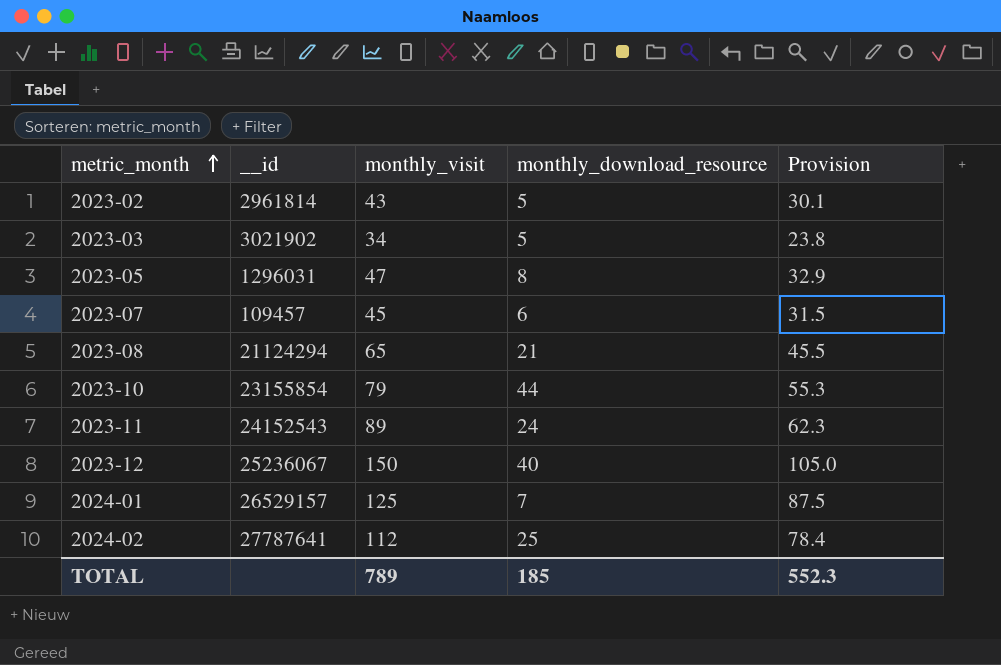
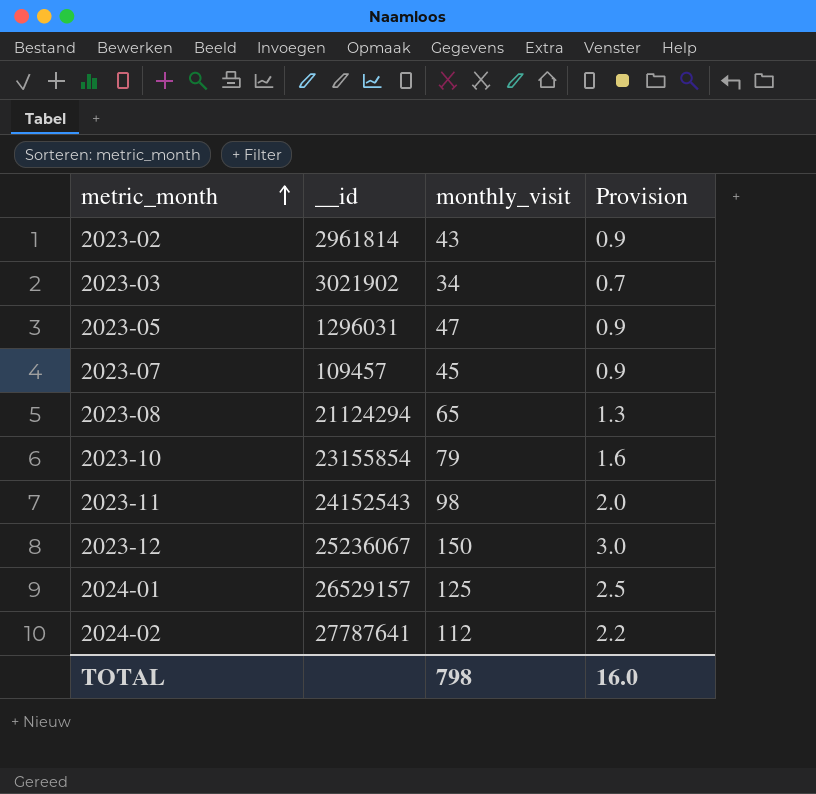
column monthly_download_resource | position: 4 -> none
column Provision | formula: [monthly_visit] * 0.7 -> [monthly_visit] * 0.02
2023-11 | monthly_visit: 89 -> 98
TOTAL | monthly_visit: 789 -> 798
TOTAL | Provision: 552.3 -> 16.0

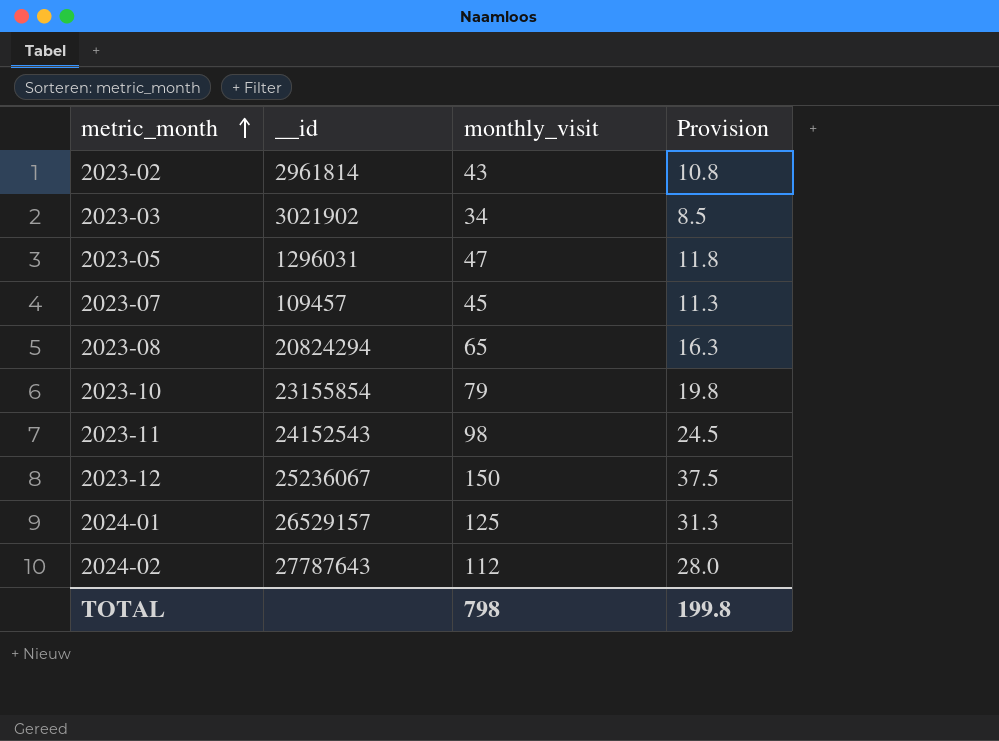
column Provision | formula: [monthly_visit] * 0.02 -> [monthly_visit] * 0.25
2023-08 | __id: 21124294 -> 20824294
2024-02 | __id: 27787641 -> 27787643
TOTAL | Provision: 16.0 -> 199.8

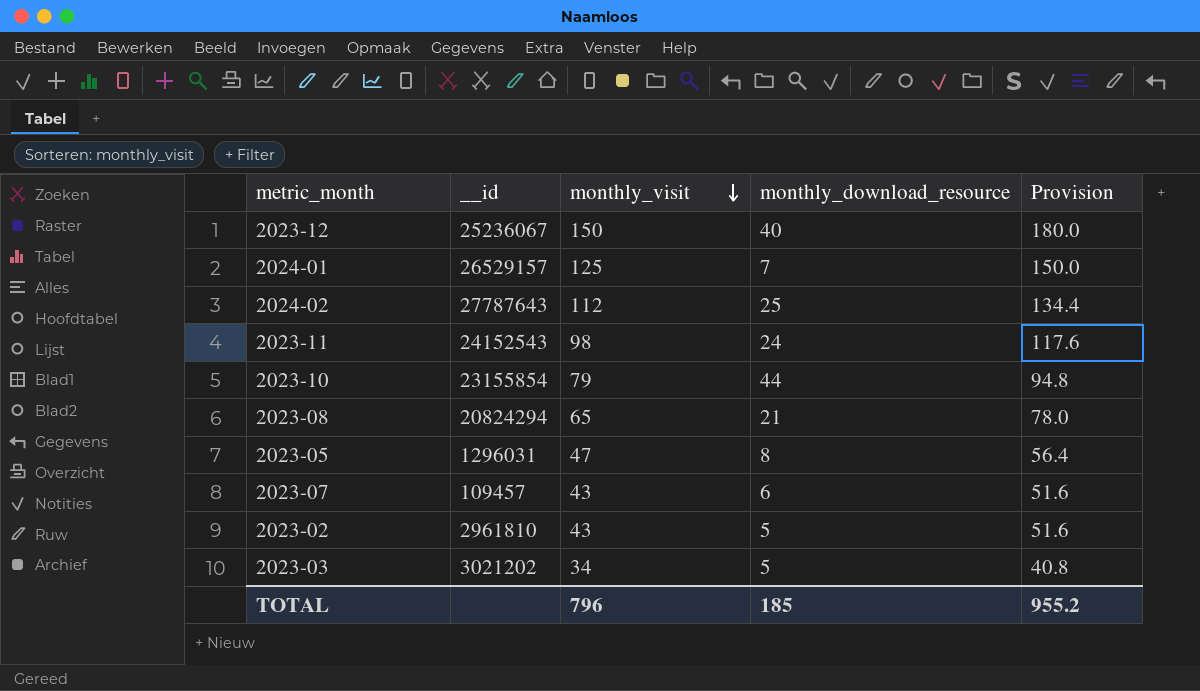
row order: metric_month ascending -> monthly_visit descending
column monthly_download_resource | position: none -> 4
column Provision | formula: [monthly_visit] * 0.25 -> [monthly_visit] * 1.2
2023-07 | monthly_visit: 45 -> 43
2023-02 | __id: 2961814 -> 2961810
2023-03 | __id: 3021902 -> 3021202
TOTAL | monthly_visit: 798 -> 796
TOTAL | Provision: 199.8 -> 955.2

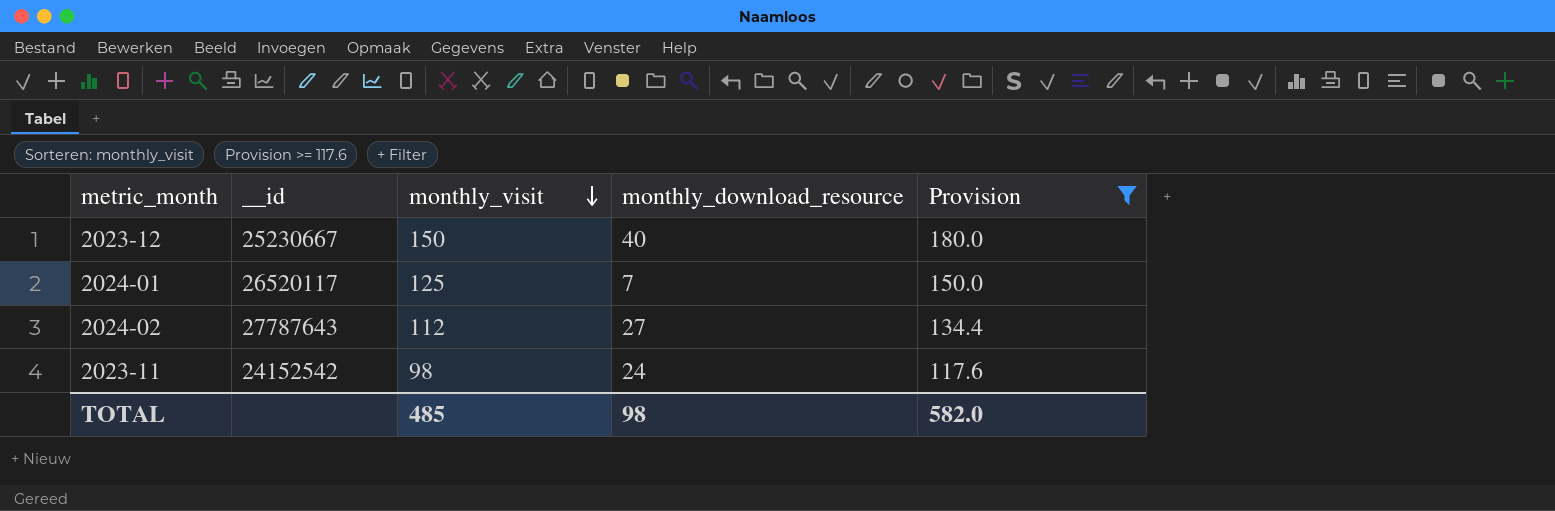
filter: none -> Provision >= 117.6
2023-12 | __id: 25236067 -> 25230667
2024-01 | __id: 26529157 -> 26520117
2024-02 | monthly_download_resource: 25 -> 27
2023-11 | __id: 24152543 -> 24152542
TOTAL | monthly_visit: 796 -> 485
TOTAL | monthly_download_resource: 185 -> 98
TOTAL | Provision: 955.2 -> 582.0

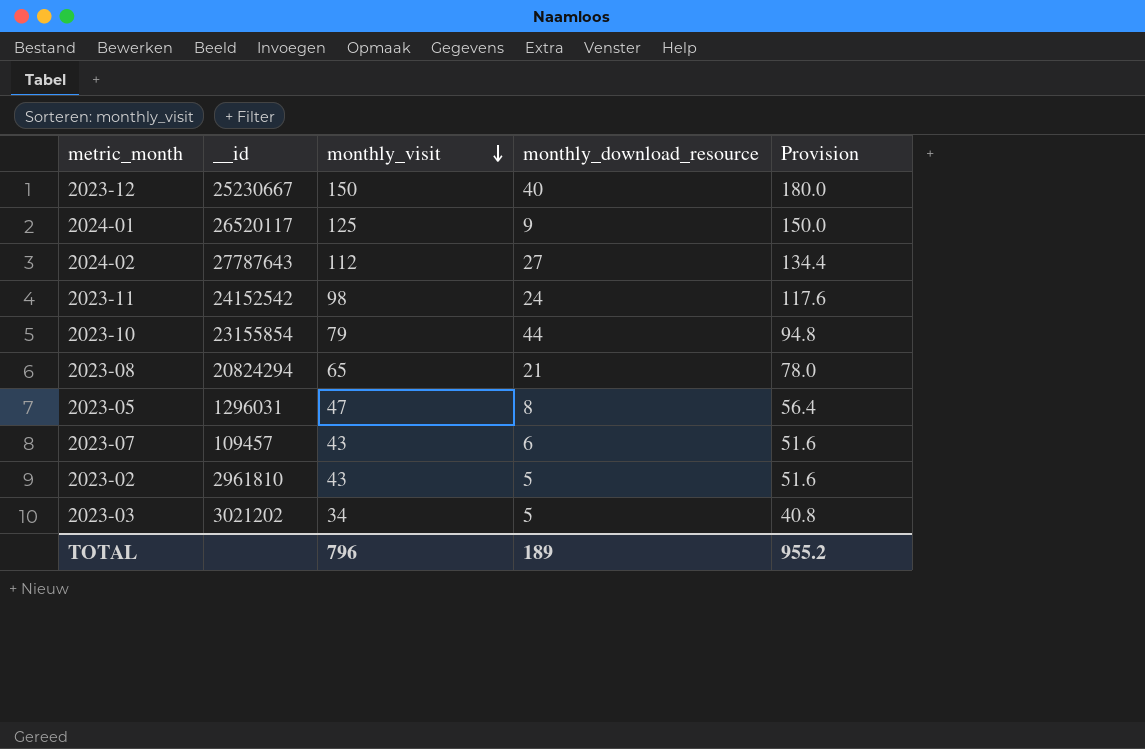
filter: Provision >= 117.6 -> none
2024-01 | monthly_download_resource: 7 -> 9
TOTAL | monthly_visit: 485 -> 796
TOTAL | monthly_download_resource: 98 -> 189
TOTAL | Provision: 582.0 -> 955.2

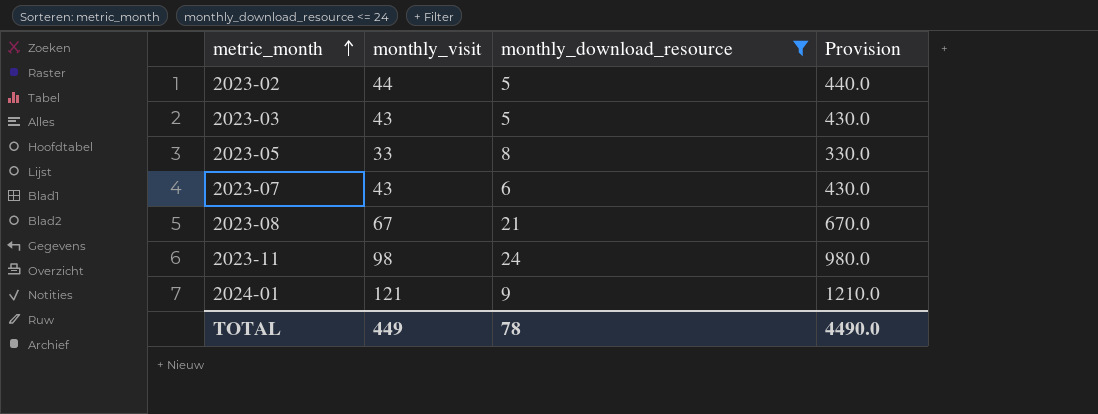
filter: none -> monthly_download_resource <= 24
row order: monthly_visit descending -> metric_month ascending
column __id | position: 2 -> none
column Provision | formula: [monthly_visit] * 1.2 -> [monthly_visit] * 10
2023-02 | monthly_visit: 43 -> 44
2023-03 | monthly_visit: 34 -> 43
2023-05 | monthly_visit: 47 -> 33
2023-08 | monthly_visit: 65 -> 67
2024-01 | monthly_visit: 125 -> 121
TOTAL | monthly_visit: 796 -> 449
TOTAL | monthly_download_resource: 189 -> 78
TOTAL | Provision: 955.2 -> 4490.0

